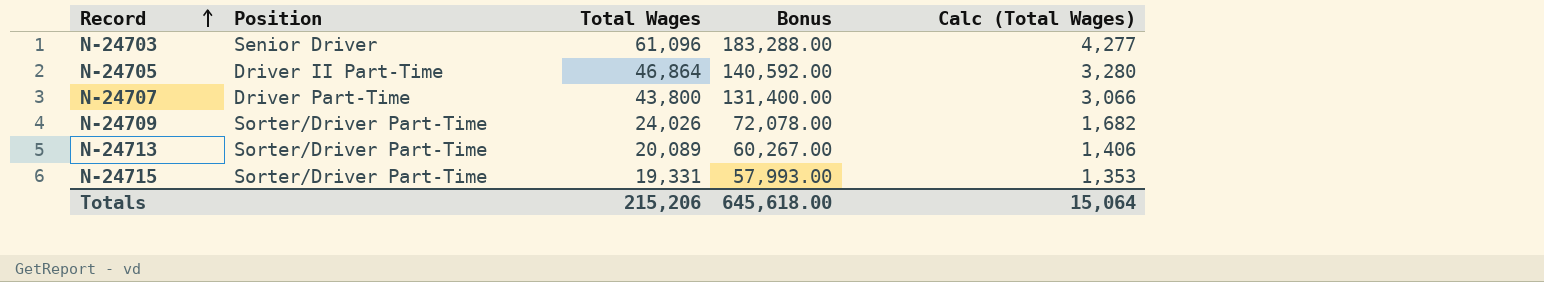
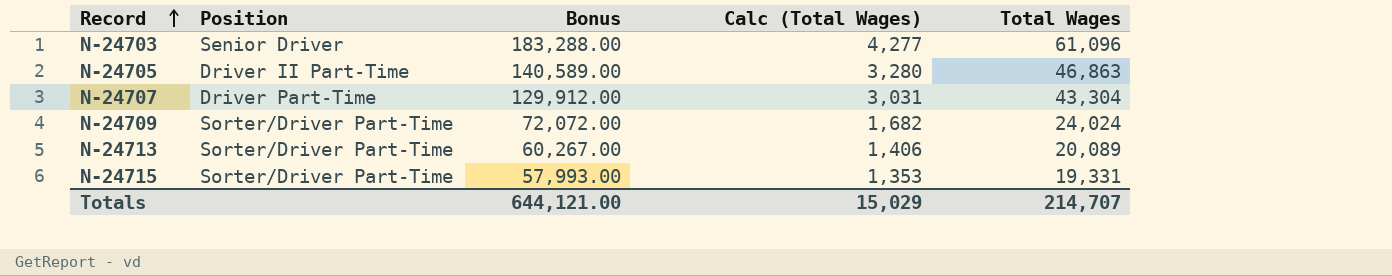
column Total Wages | position: 3 -> 5
N-24705 | Bonus: 140,592.00 -> 140,589.00
N-24705 | Total Wages: 46,864 -> 46,863
N-24707 | Bonus: 131,400.00 -> 129,912.00
N-24707 | Calc (Total Wages): 3,066 -> 3,031
N-24707 | Total Wages: 43,800 -> 43,304
N-24709 | Bonus: 72,078.00 -> 72,072.00
N-24709 | Total Wages: 24,026 -> 24,024
Totals | Bonus: 645,618.00 -> 644,121.00
Totals | Calc (Total Wages): 15,064 -> 15,029
Totals | Total Wages: 215,206 -> 214,707

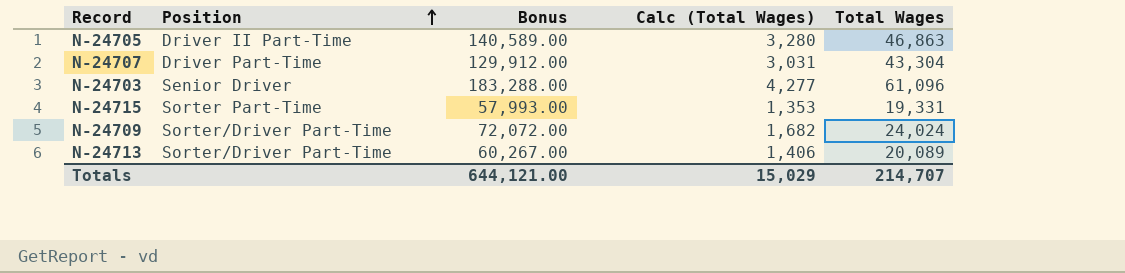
row order: Record ascending -> Position ascending
N-24715 | Position: Sorter/Driver Part-Time -> Sorter Part-Time

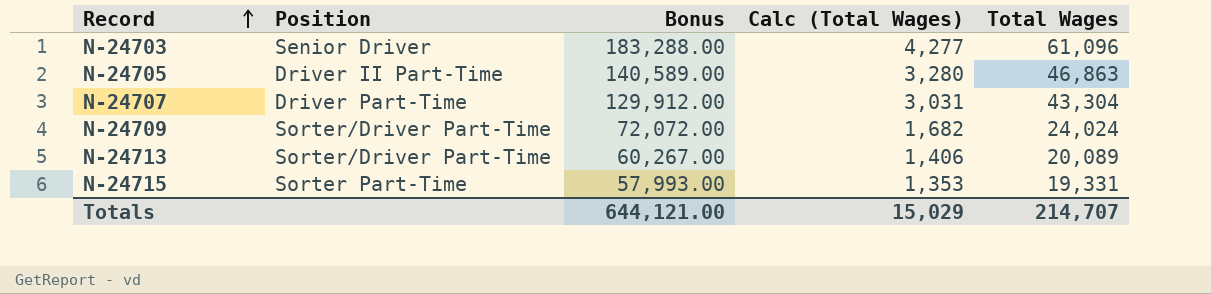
row order: Position ascending -> Record ascending

